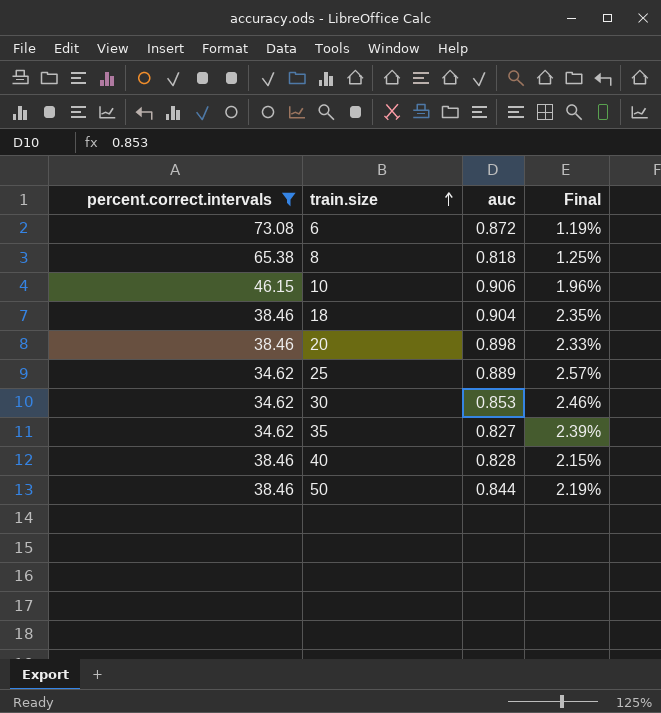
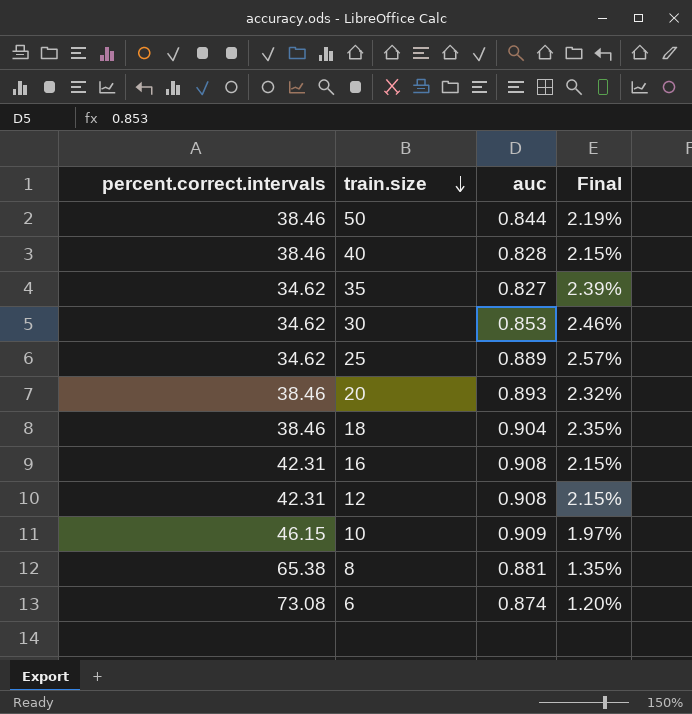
filter: percent.correct.intervals != 42.31 -> none
row order: train.size ascending -> train.size descending
20 | auc: 0.898 -> 0.893
20 | Final: 2.33% -> 2.32%
10 | auc: 0.906 -> 0.909
10 | Final: 1.96% -> 1.97%
8 | auc: 0.818 -> 0.881
8 | Final: 1.25% -> 1.35%
6 | auc: 0.872 -> 0.874
6 | Final: 1.19% -> 1.20%

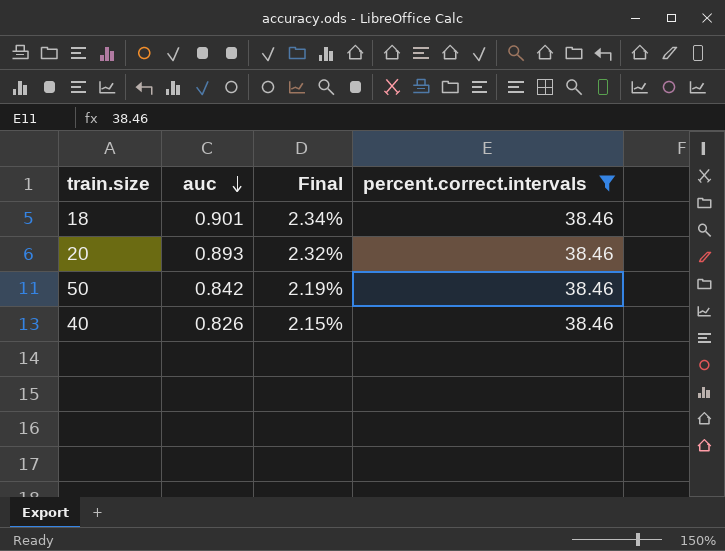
filter: none -> percent.correct.intervals = 38.46
row order: train.size descending -> auc descending
column percent.correct.intervals | position: 1 -> 4
18 | auc: 0.904 -> 0.901
18 | Final: 2.35% -> 2.34%
50 | auc: 0.844 -> 0.842
40 | auc: 0.828 -> 0.826

